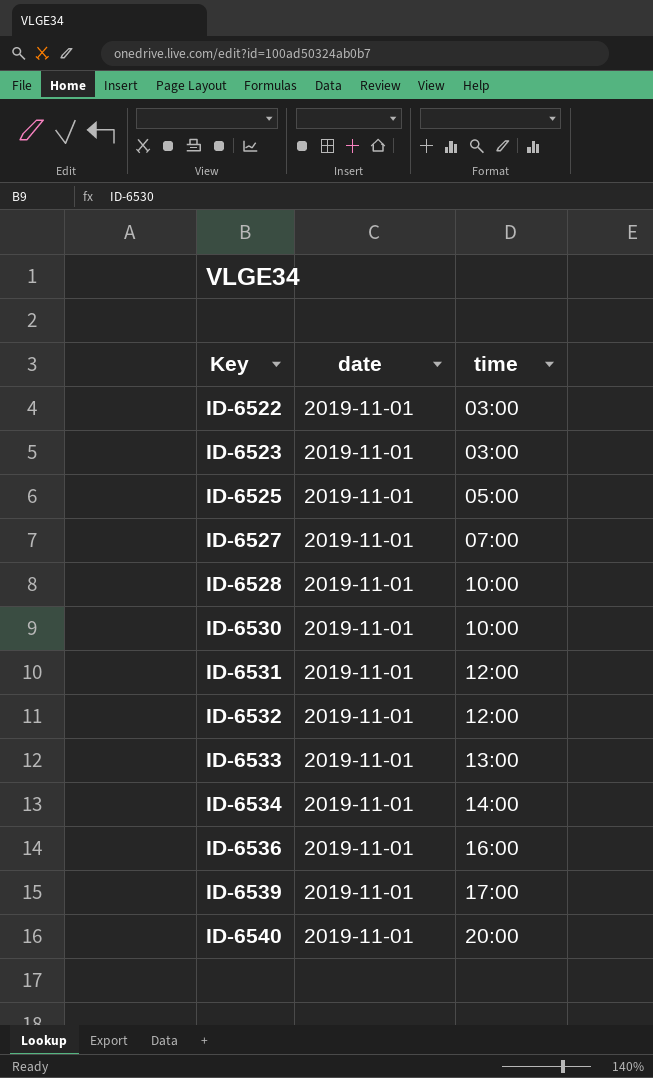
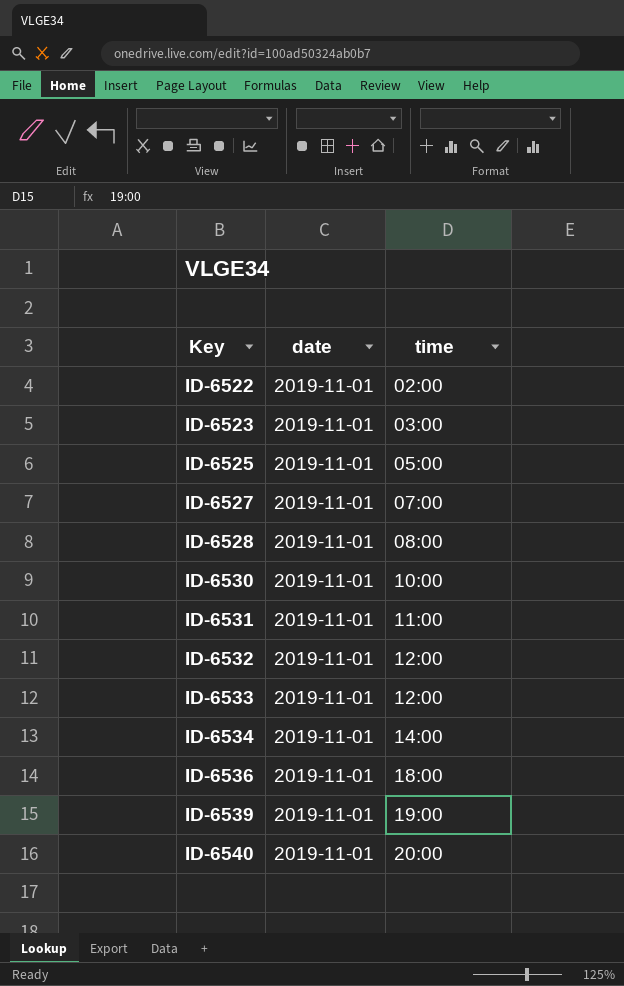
ID-6522 | time: 03:00 -> 02:00
ID-6528 | time: 10:00 -> 08:00
ID-6531 | time: 12:00 -> 11:00
ID-6533 | time: 13:00 -> 12:00
ID-6536 | time: 16:00 -> 18:00
ID-6539 | time: 17:00 -> 19:00

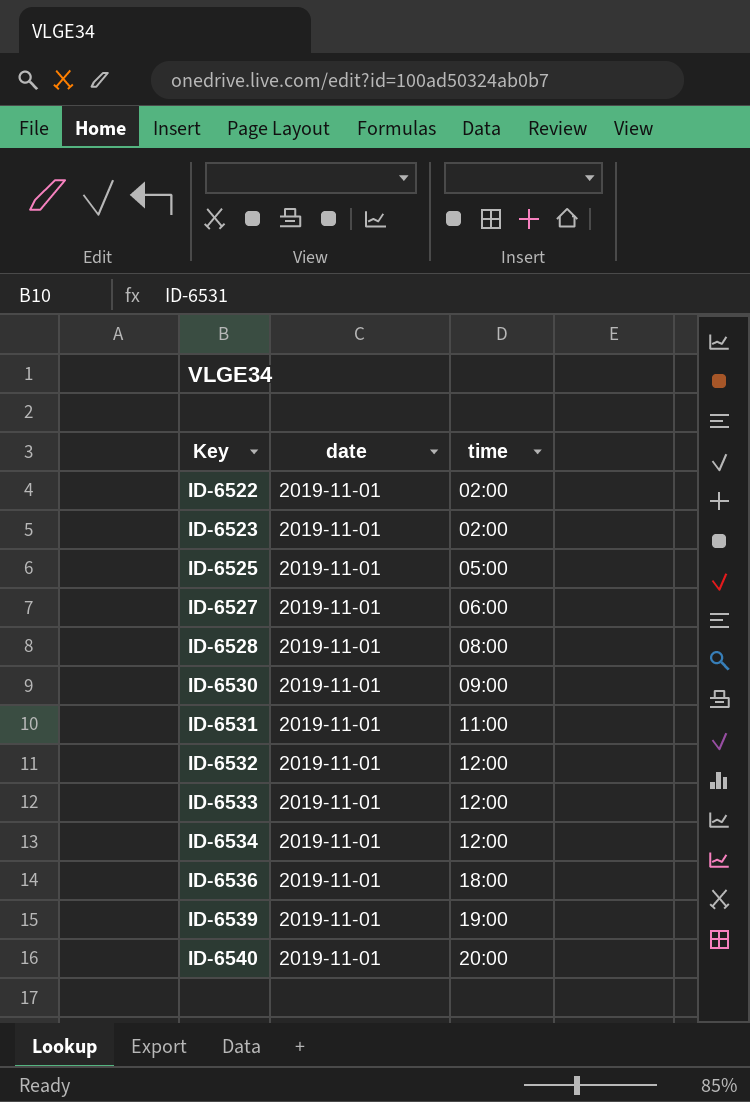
ID-6523 | time: 03:00 -> 02:00
ID-6527 | time: 07:00 -> 06:00
ID-6530 | time: 10:00 -> 09:00
ID-6534 | time: 14:00 -> 12:00

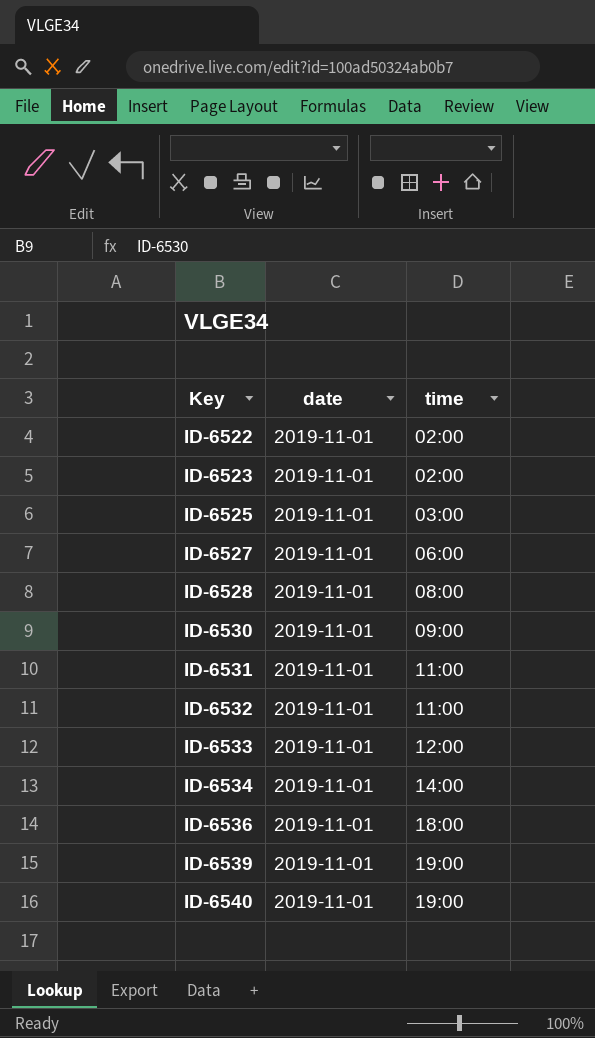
ID-6525 | time: 05:00 -> 03:00
ID-6532 | time: 12:00 -> 11:00
ID-6534 | time: 12:00 -> 14:00
ID-6540 | time: 20:00 -> 19:00

